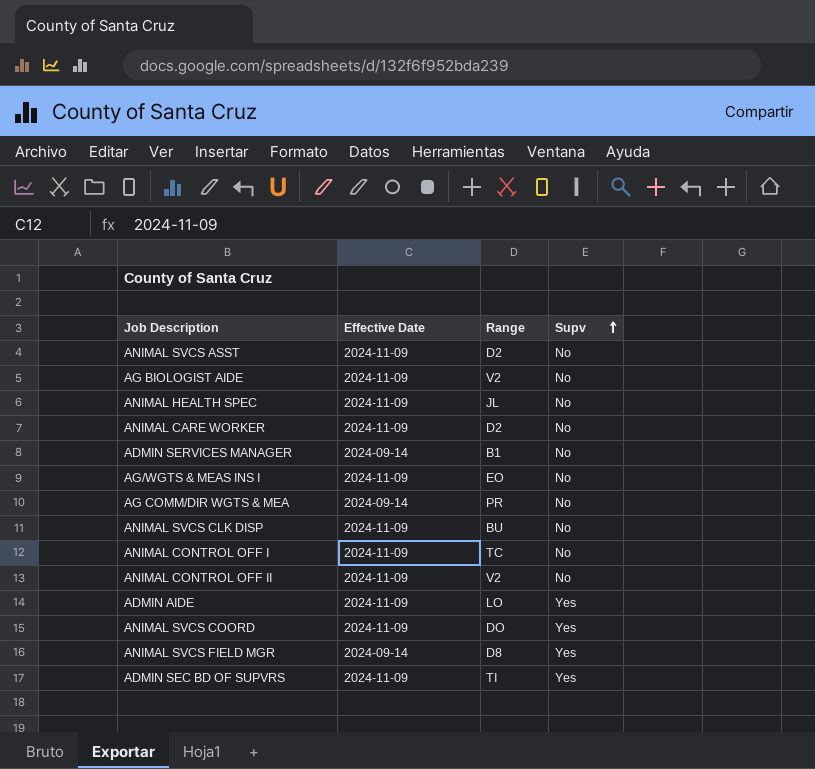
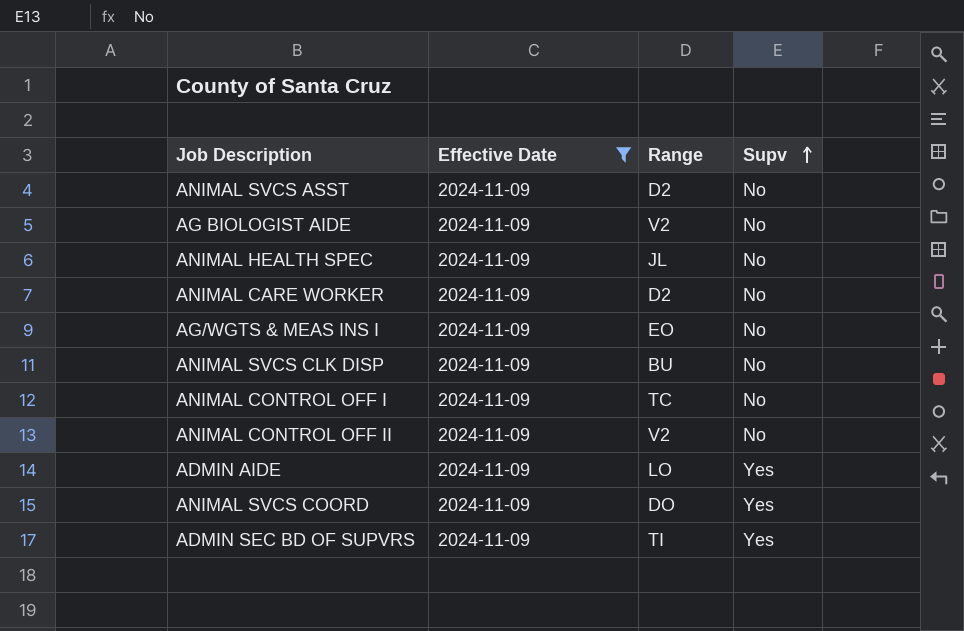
filter: none -> Effective Date = 2024-11-09

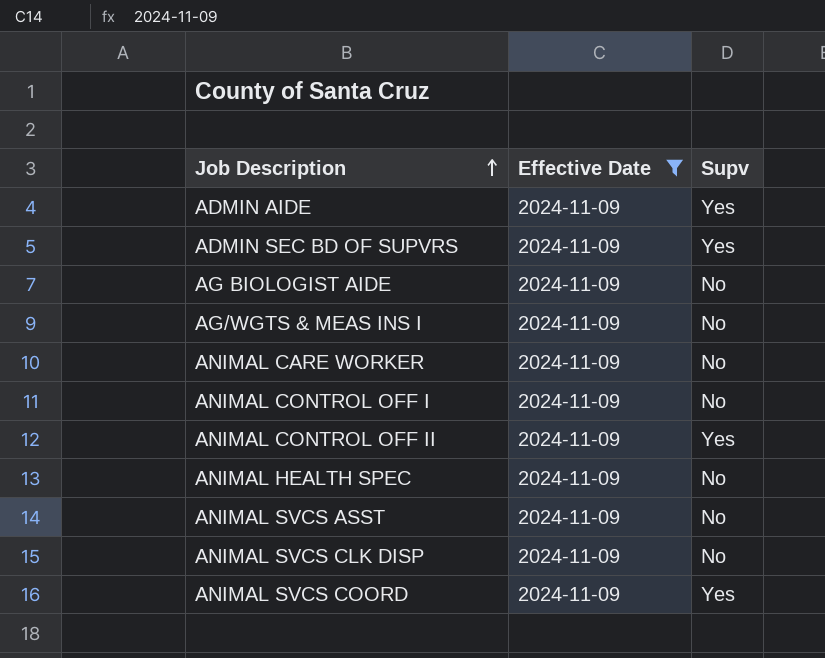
row order: Supv ascending -> Job Description ascending
column Range | position: 3 -> none
ANIMAL CONTROL OFF II | Supv: No -> Yes

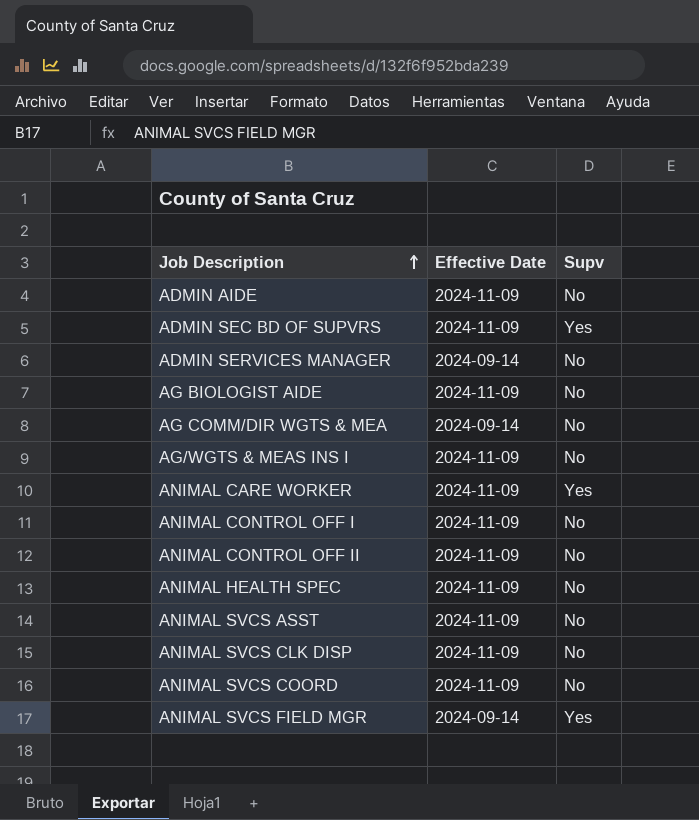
filter: Effective Date = 2024-11-09 -> none
ADMIN AIDE | Supv: Yes -> No
ANIMAL CARE WORKER | Supv: No -> Yes
ANIMAL CONTROL OFF II | Supv: Yes -> No
ANIMAL SVCS COORD | Supv: Yes -> No

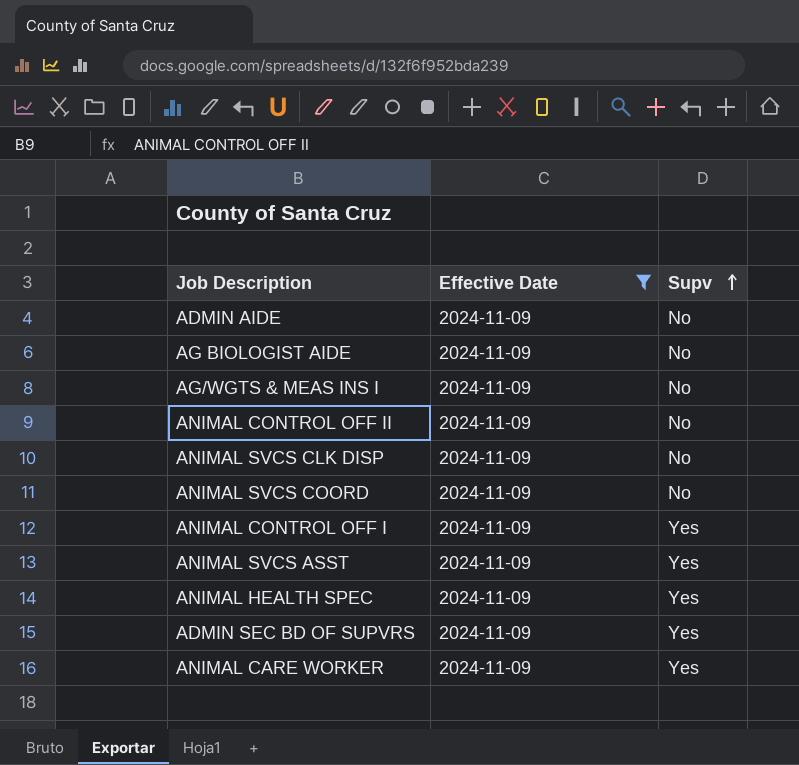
filter: none -> Effective Date = 2024-11-09
row order: Job Description ascending -> Supv ascending
ANIMAL CONTROL OFF I | Supv: No -> Yes
ANIMAL SVCS ASST | Supv: No -> Yes
ANIMAL HEALTH SPEC | Supv: No -> Yes

